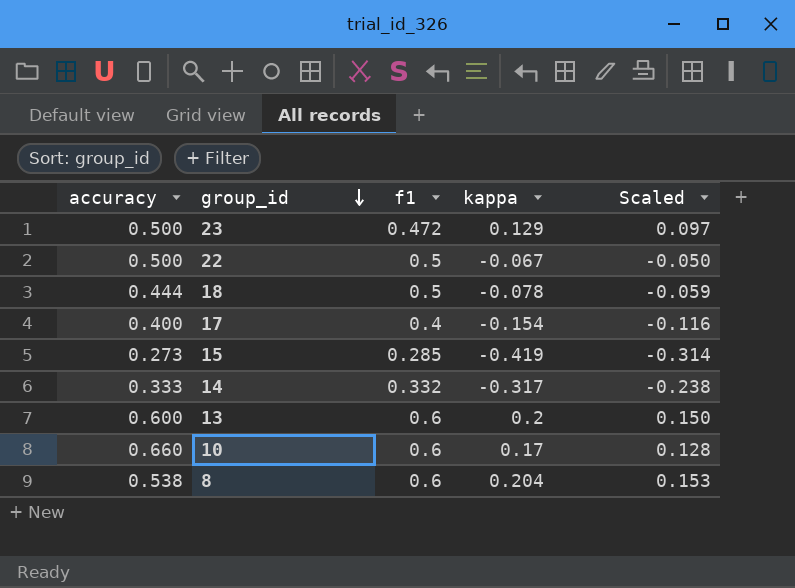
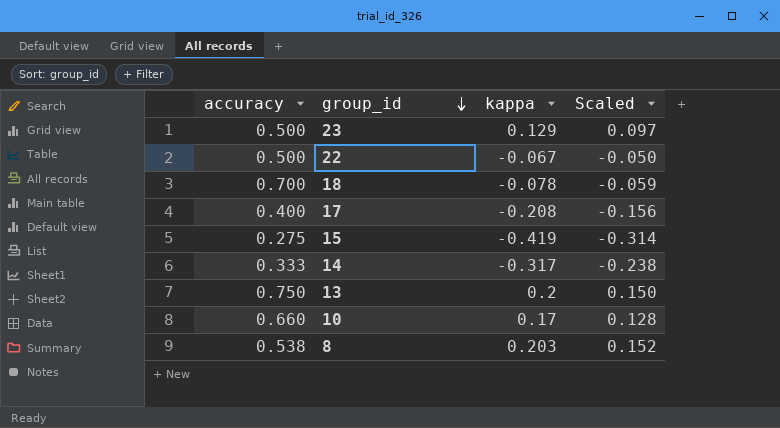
column f1 | position: 3 -> none
18 | accuracy: 0.444 -> 0.700
17 | kappa: -0.154 -> -0.208
17 | Scaled: -0.116 -> -0.156
15 | accuracy: 0.273 -> 0.275
13 | accuracy: 0.600 -> 0.750
8 | kappa: 0.204 -> 0.203
8 | Scaled: 0.153 -> 0.152

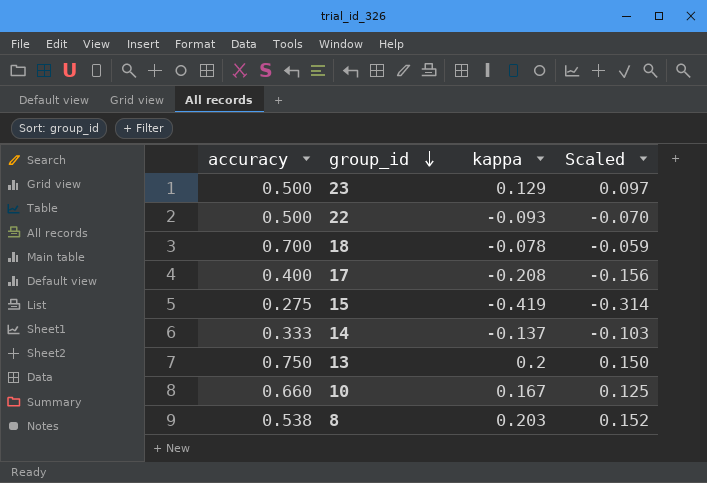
22 | kappa: -0.067 -> -0.093
22 | Scaled: -0.050 -> -0.070
14 | kappa: -0.317 -> -0.137
14 | Scaled: -0.238 -> -0.103
10 | kappa: 0.17 -> 0.167
10 | Scaled: 0.128 -> 0.125

